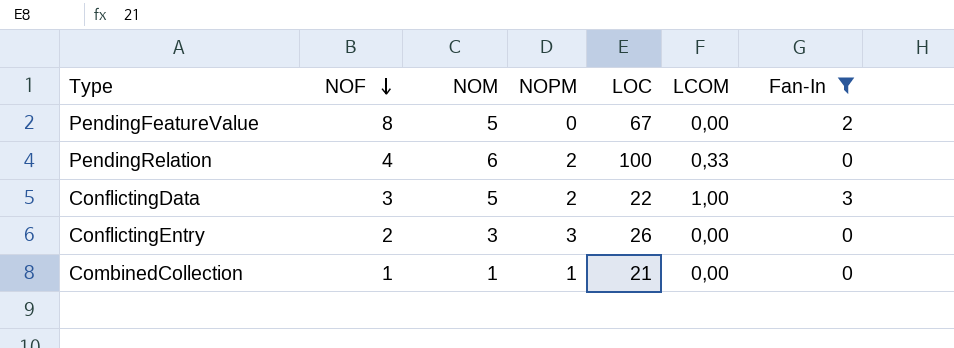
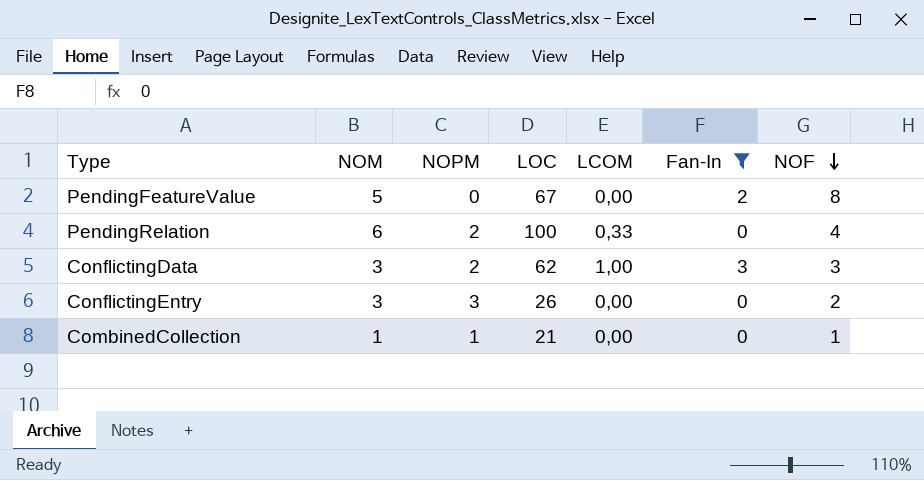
column NOF | position: 2 -> 7
ConflictingData | NOM: 5 -> 3
ConflictingData | LOC: 22 -> 62

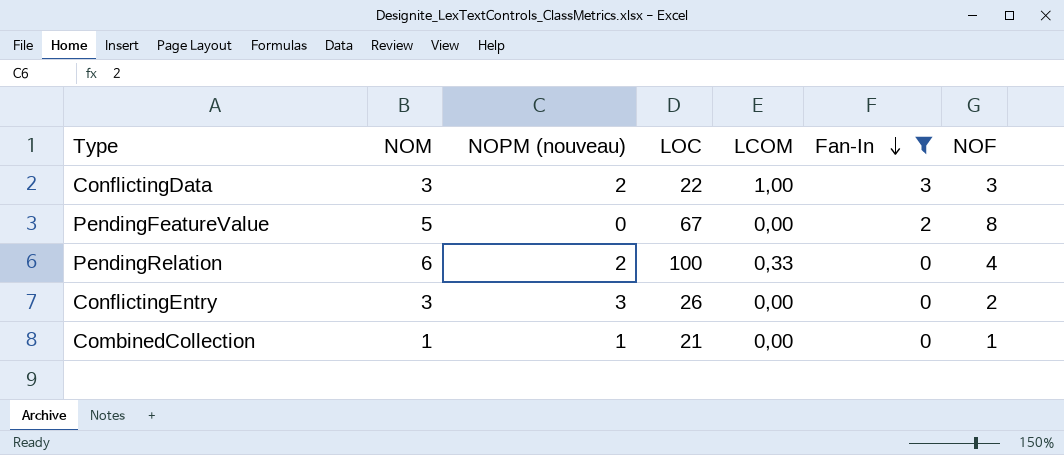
row order: NOF descending -> Fan-In descending
column name: NOPM -> NOPM (nouveau)
ConflictingData | LOC: 62 -> 22

